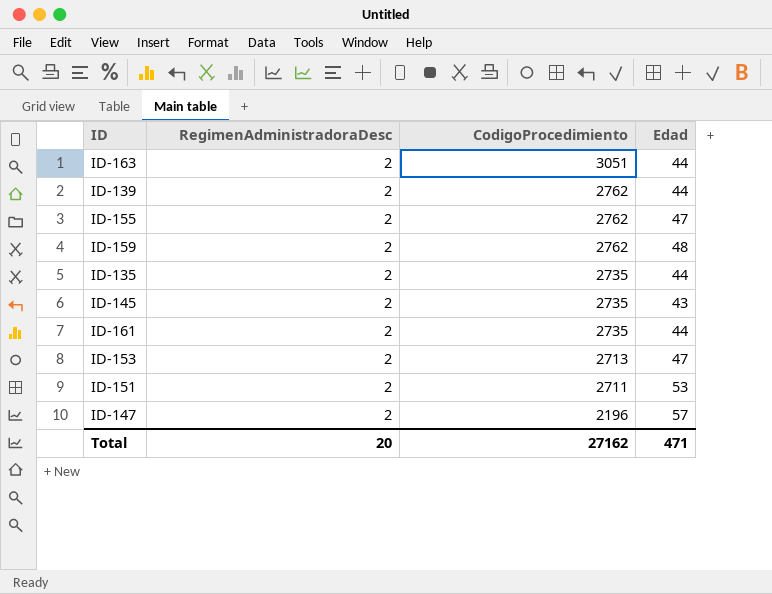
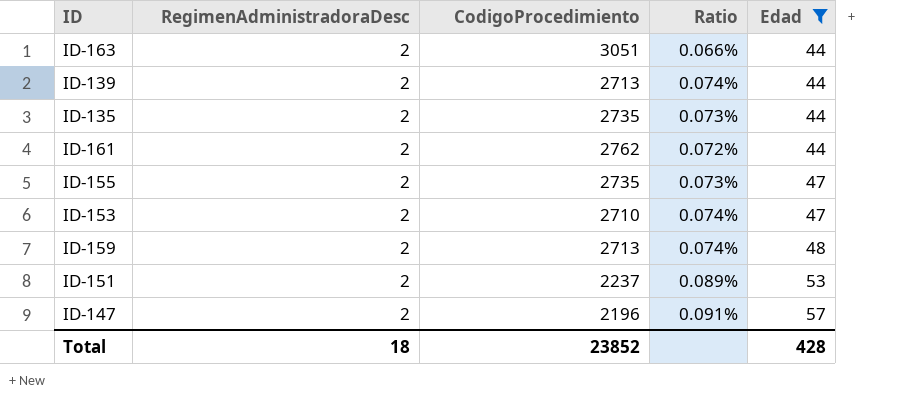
filter: none -> Edad != 43
row order: CodigoProcedimiento descending -> Edad ascending
column Ratio | formula: none -> [RegimenAdministradoraDesc] / [CodigoProcedimiento]
ID-139 | CodigoProcedimiento: 2762 -> 2713
ID-161 | CodigoProcedimiento: 2735 -> 2762
ID-155 | CodigoProcedimiento: 2762 -> 2735
ID-153 | CodigoProcedimiento: 2713 -> 2710
ID-159 | CodigoProcedimiento: 2762 -> 2713
ID-151 | CodigoProcedimiento: 2711 -> 2237
Total | RegimenAdministradoraDesc: 20 -> 18
Total | CodigoProcedimiento: 27162 -> 23852
Total | Edad: 471 -> 428

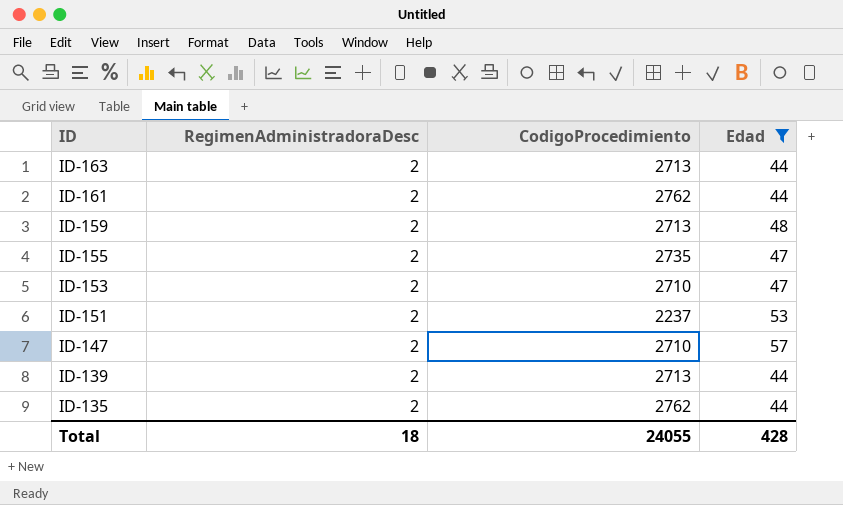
row order: Edad ascending -> ID descending
column Ratio | formula: [RegimenAdministradoraDesc] / [CodigoProcedimiento] -> none
ID-163 | CodigoProcedimiento: 3051 -> 2713
ID-147 | CodigoProcedimiento: 2196 -> 2710
ID-135 | CodigoProcedimiento: 2735 -> 2762
Total | CodigoProcedimiento: 23852 -> 24055

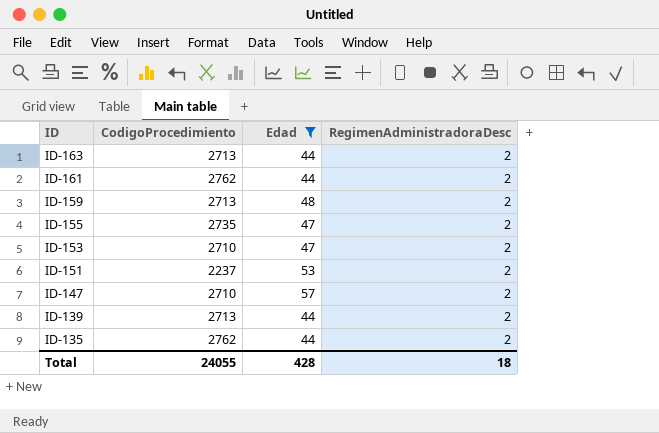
column RegimenAdministradoraDesc | position: 2 -> 4

